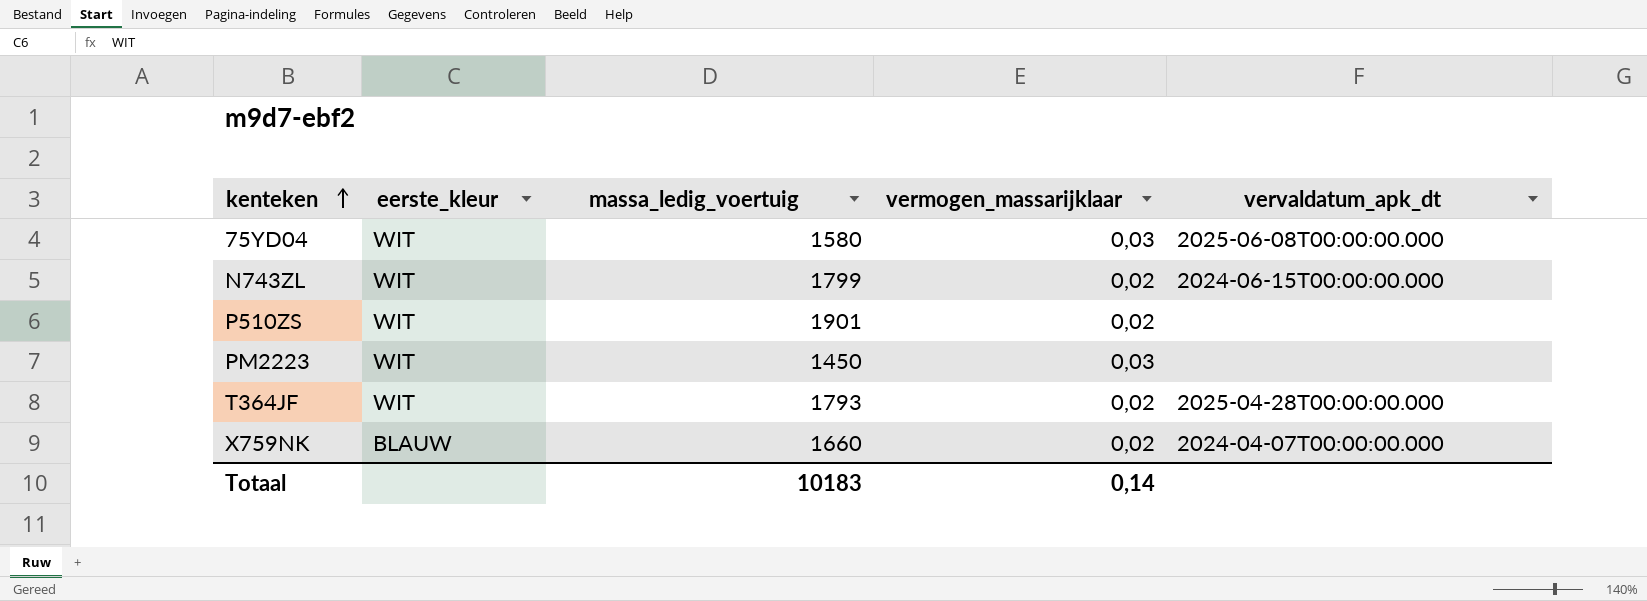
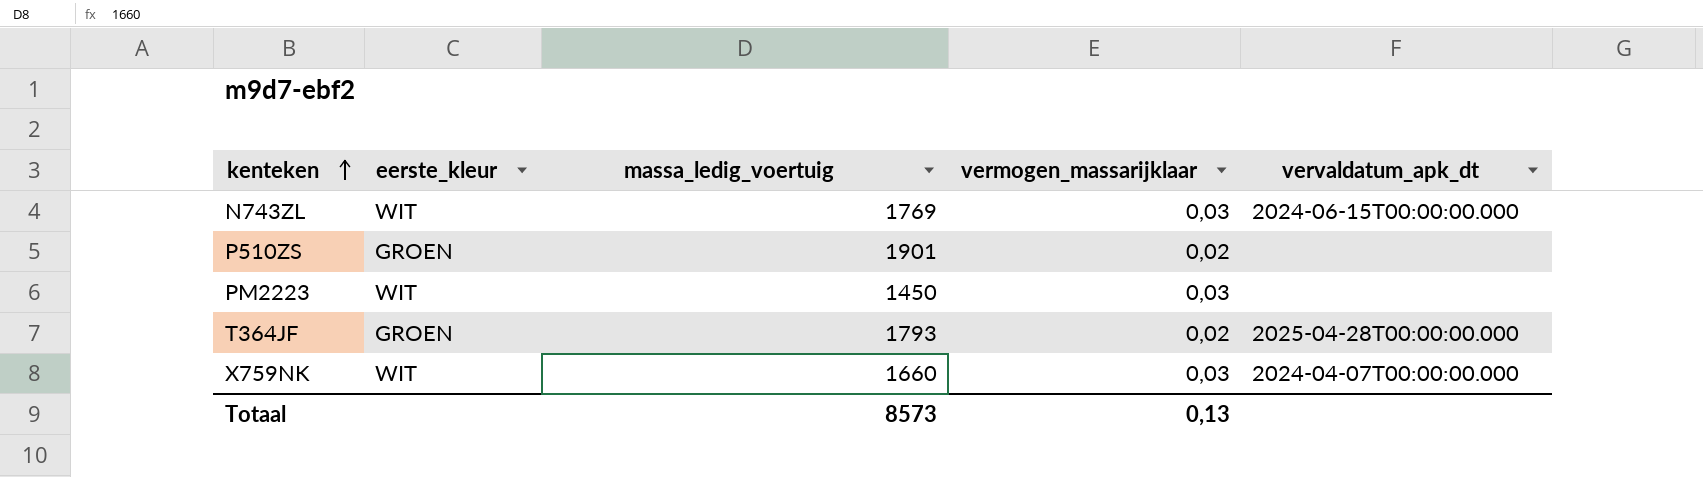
row 75YD04: WIT | 1580 | 0,03 | 2025-06-08T00:00:00.000 -> none
N743ZL | massa_ledig_voertuig: 1799 -> 1769
N743ZL | vermogen_massarijklaar: 0,02 -> 0,03
P510ZS | eerste_kleur: WIT -> GROEN
T364JF | eerste_kleur: WIT -> GROEN
X759NK | eerste_kleur: BLAUW -> WIT
X759NK | vermogen_massarijklaar: 0,02 -> 0,03
Totaal | massa_ledig_voertuig: 10183 -> 8573
Totaal | vermogen_massarijklaar: 0,14 -> 0,13

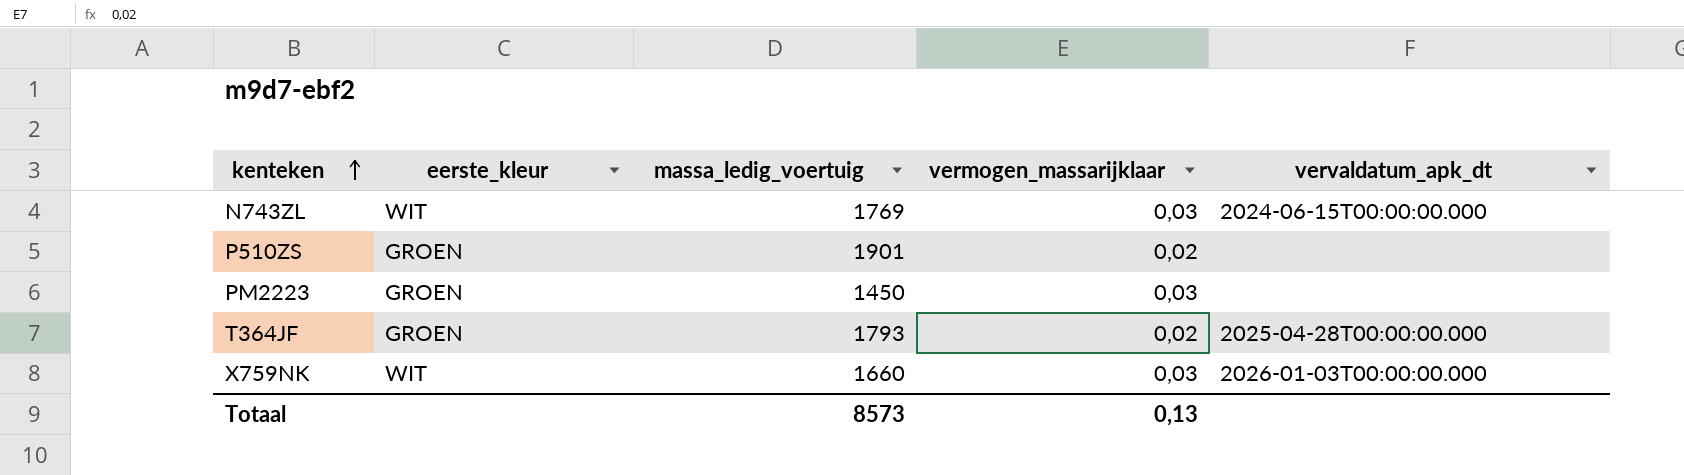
PM2223 | eerste_kleur: WIT -> GROEN
X759NK | vervaldatum_apk_dt: 2024-04-07T00:00:00.000 -> 2026-01-03T00:00:00.000

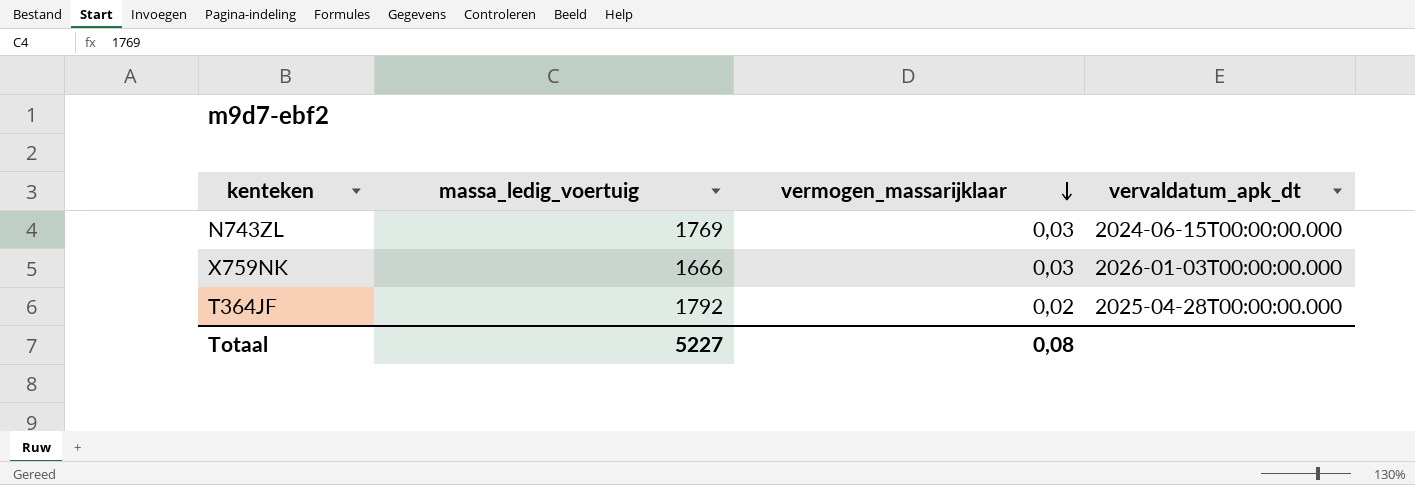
row order: kenteken ascending -> vermogen_massarijklaar descending
column eerste_kleur | position: 2 -> none
row P510ZS: GROEN | 1901 | 0,02 | none -> none
row PM2223: GROEN | 1450 | 0,03 | none -> none
X759NK | massa_ledig_voertuig: 1660 -> 1666
T364JF | massa_ledig_voertuig: 1793 -> 1792
Totaal | massa_ledig_voertuig: 8573 -> 5227
Totaal | vermogen_massarijklaar: 0,13 -> 0,08

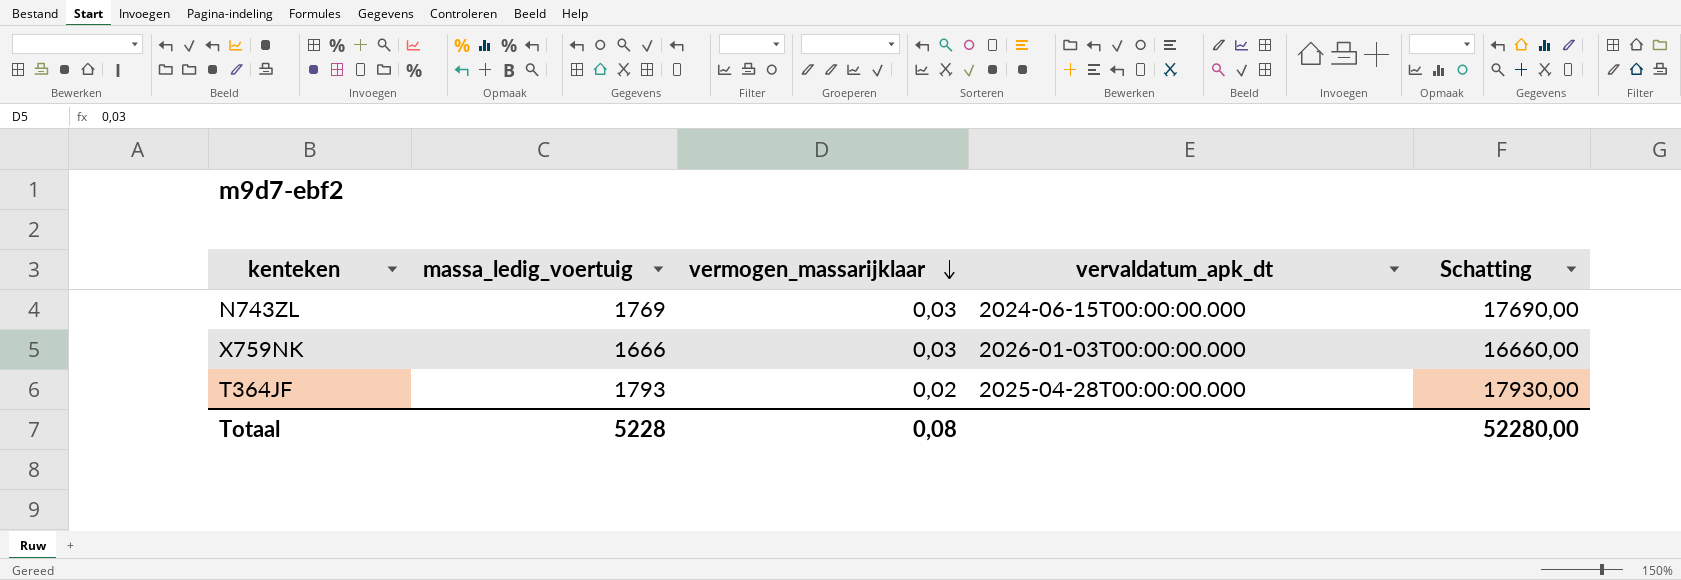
column Schatting | formula: none -> [massa_ledig_voertuig] * 10
T364JF | massa_ledig_voertuig: 1792 -> 1793
Totaal | massa_ledig_voertuig: 5227 -> 5228

